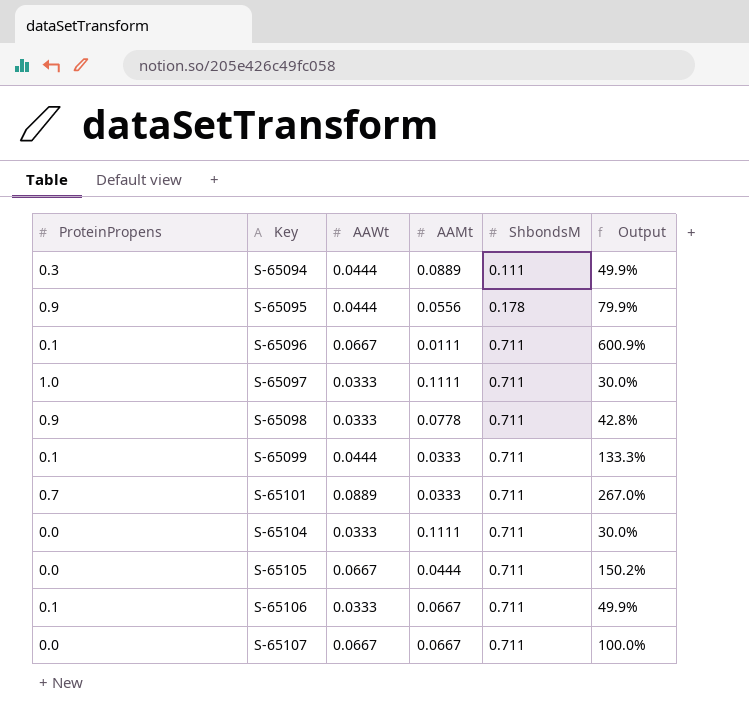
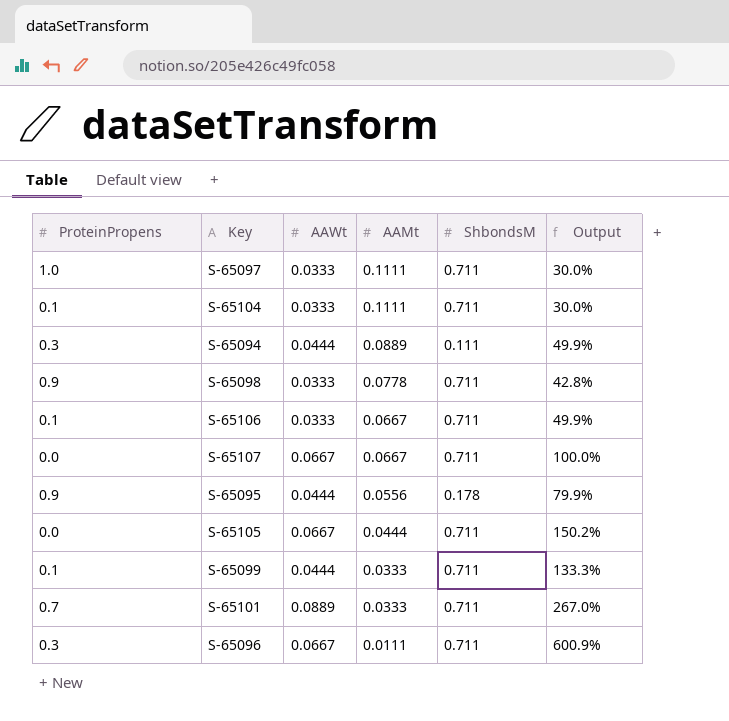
row order: Key ascending -> AAMt descending
S-65104 | ProteinPropens: 0.0 -> 0.1
S-65096 | ProteinPropens: 0.1 -> 0.3

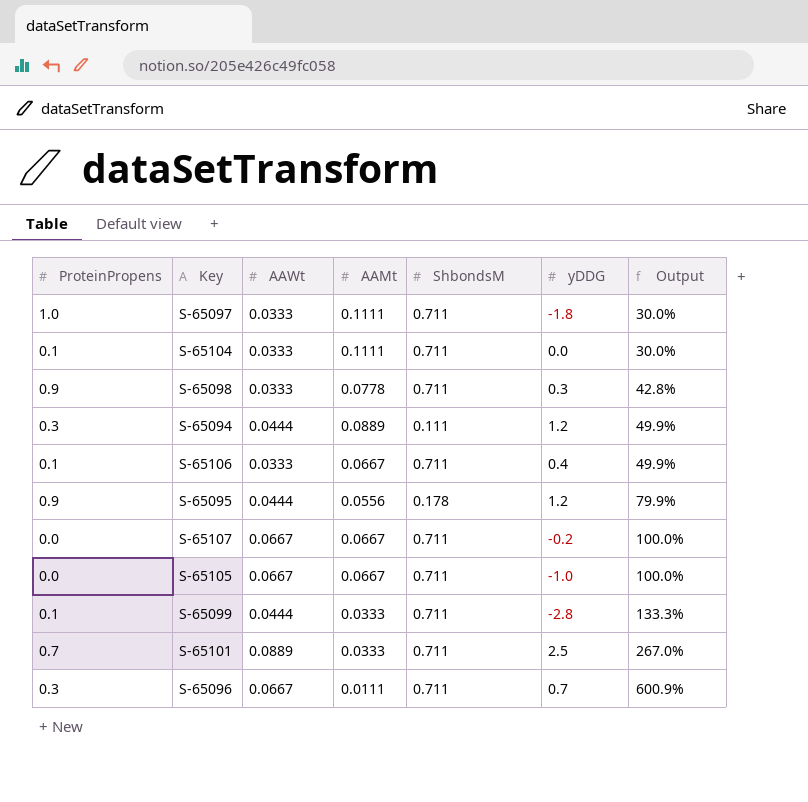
row order: AAMt descending -> Output ascending
column yDDG | position: none -> 6
S-65105 | AAMt: 0.0444 -> 0.0667
S-65105 | Output: 150.2% -> 100.0%

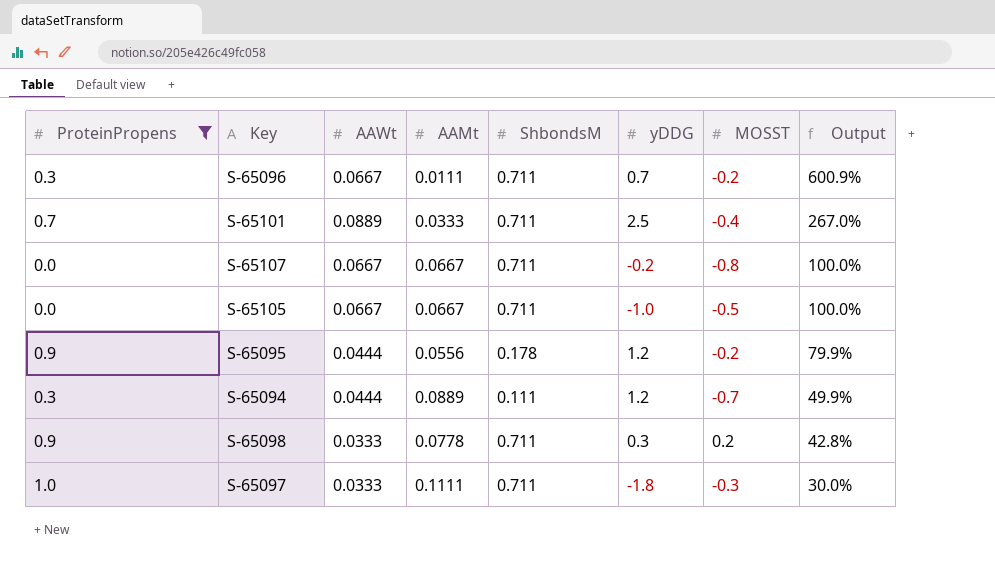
filter: none -> ProteinPropens != 0.1
row order: Output ascending -> Output descending
column MOSST | position: none -> 7

